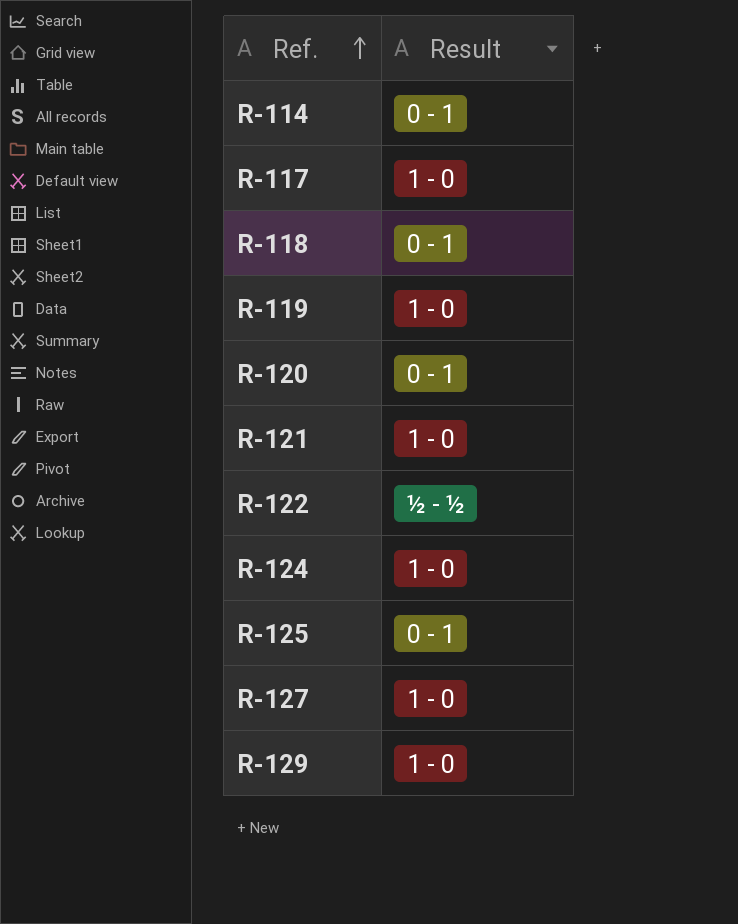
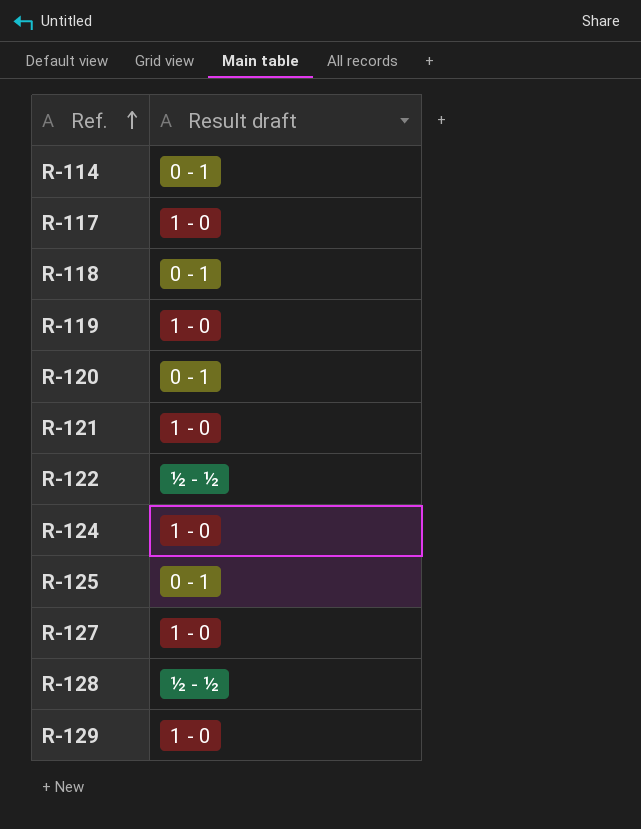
column name: Result -> Result draft
row R-128: none -> ½ - ½

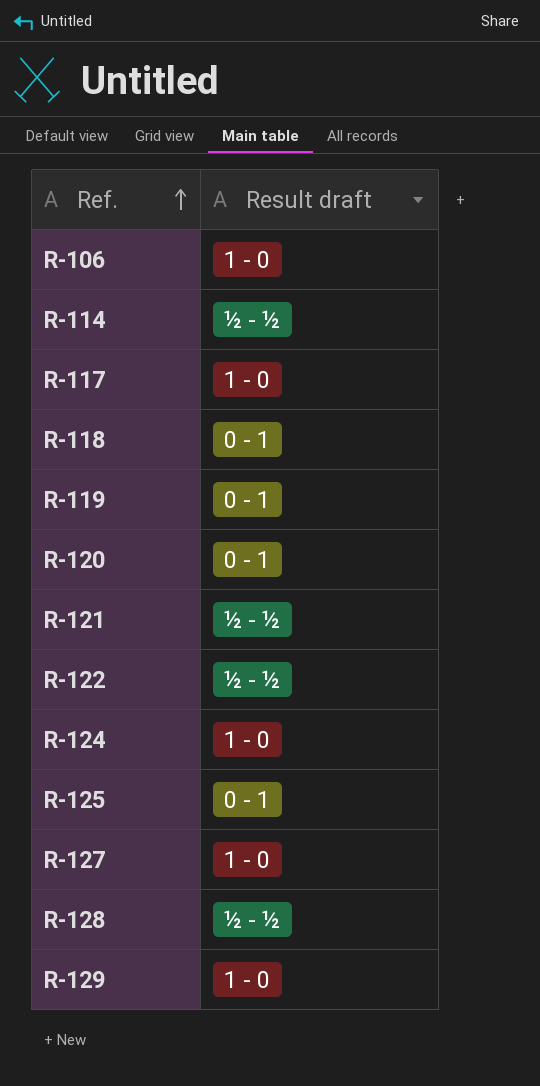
row R-106: none -> 1 - 0
R-114 | Result draft: 0 - 1 -> ½ - ½
R-119 | Result draft: 1 - 0 -> 0 - 1
R-121 | Result draft: 1 - 0 -> ½ - ½

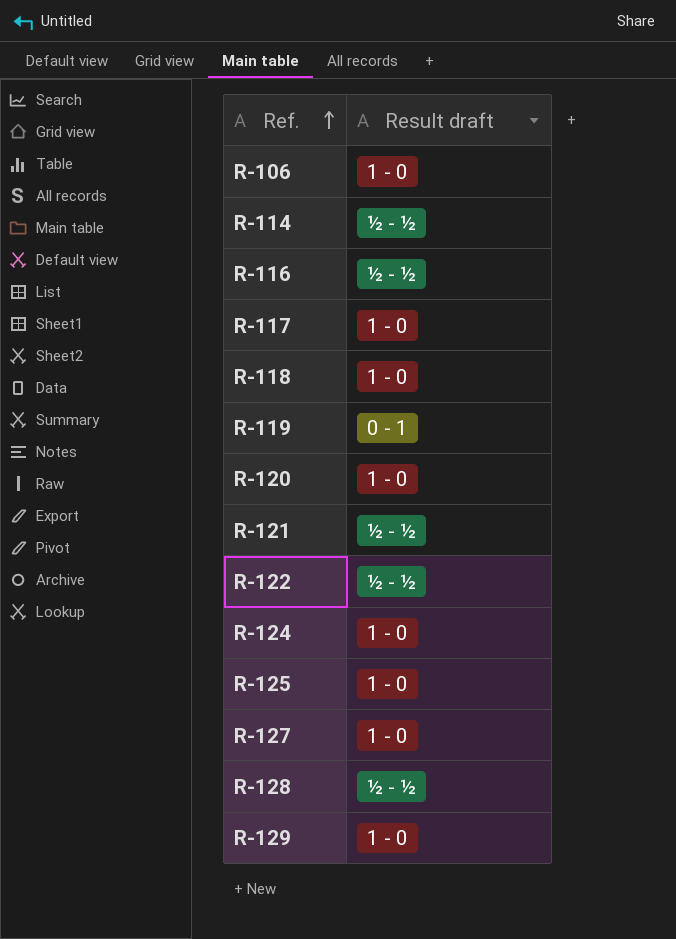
row R-116: none -> ½ - ½
R-118 | Result draft: 0 - 1 -> 1 - 0
R-120 | Result draft: 0 - 1 -> 1 - 0
R-125 | Result draft: 0 - 1 -> 1 - 0

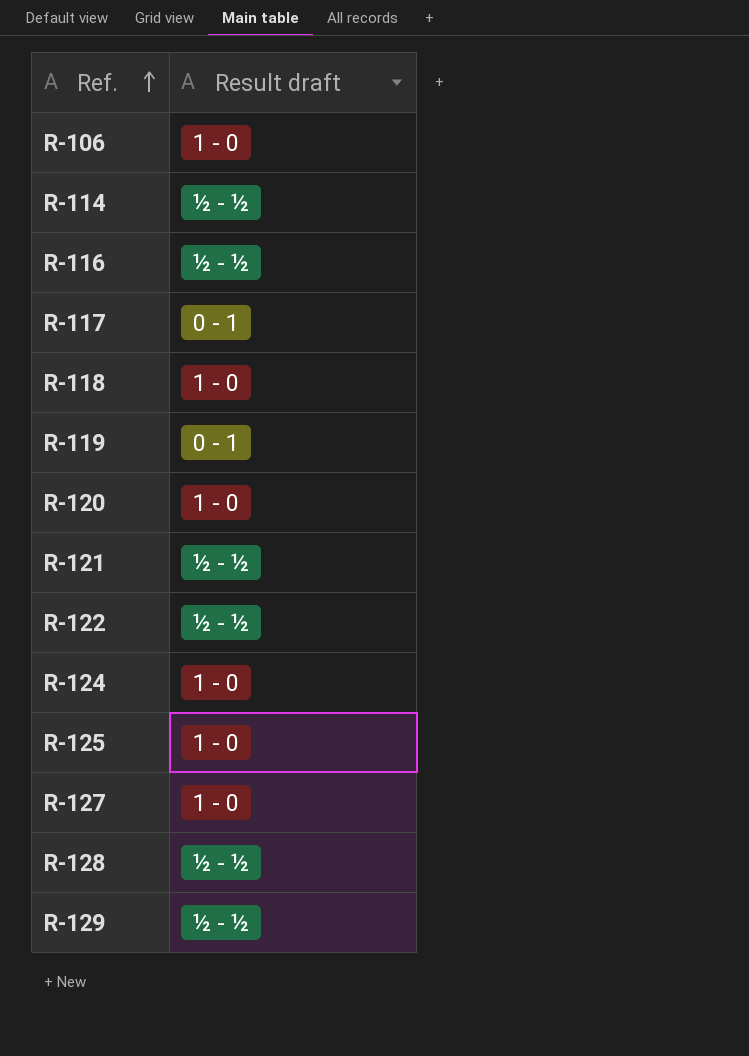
R-117 | Result draft: 1 - 0 -> 0 - 1
R-129 | Result draft: 1 - 0 -> ½ - ½

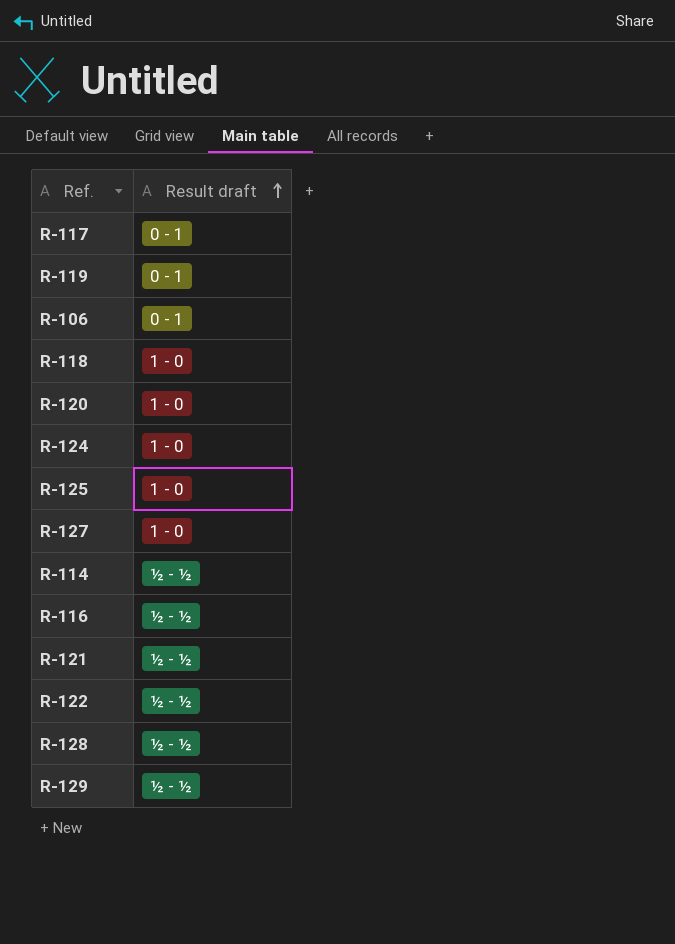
row order: Ref. ascending -> Result draft ascending
R-106 | Result draft: 1 - 0 -> 0 - 1

